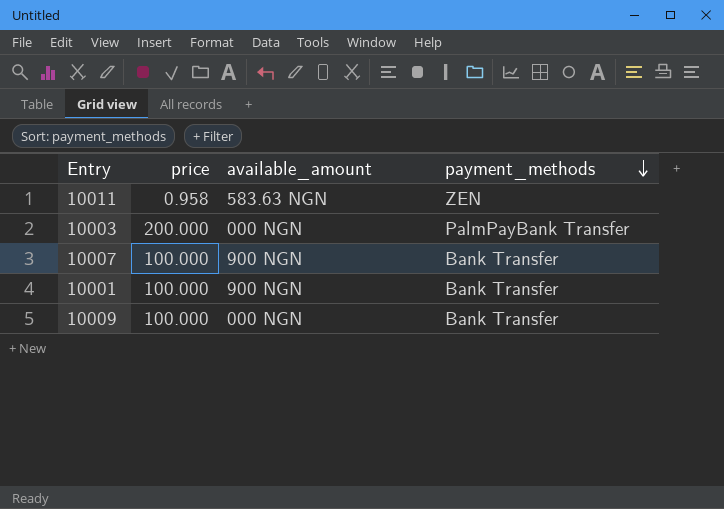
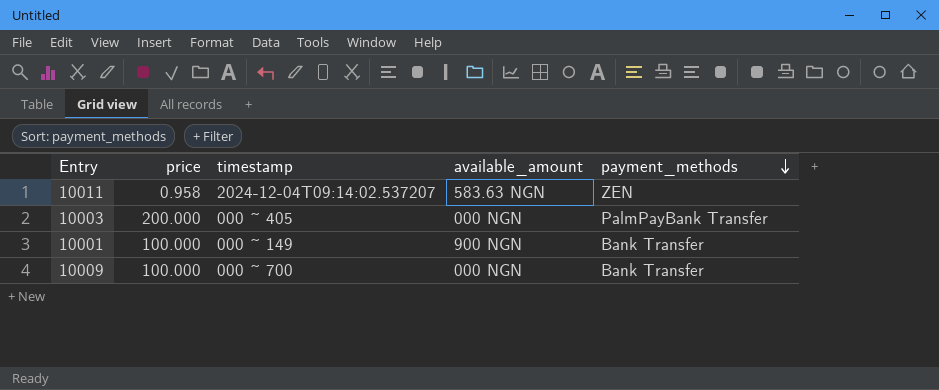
column timestamp | position: none -> 3
row 10007: 100.000 | 900 NGN | Bank Transfer -> none

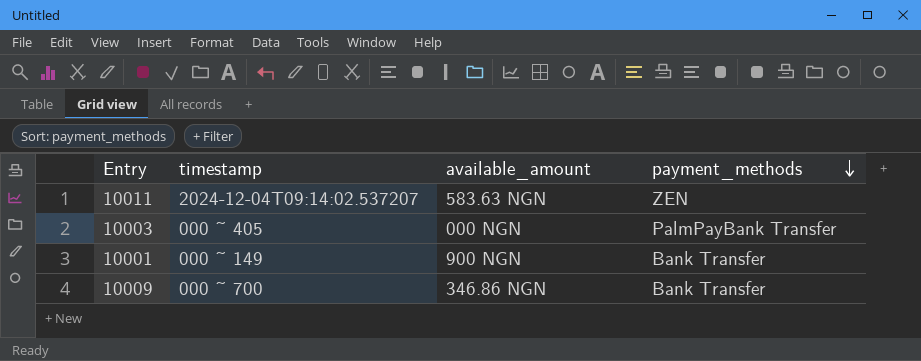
column price | position: 2 -> none
10009 | available_amount: 000 NGN -> 346.86 NGN

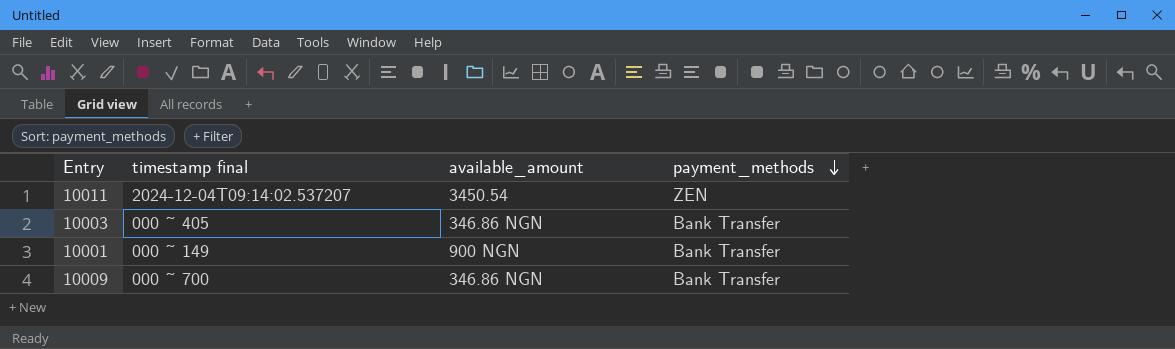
column name: timestamp -> timestamp final
10011 | available_amount: 583.63 NGN -> 3450.54
10003 | available_amount: 000 NGN -> 346.86 NGN
10003 | payment_methods: PalmPayBank Transfer -> Bank Transfer

